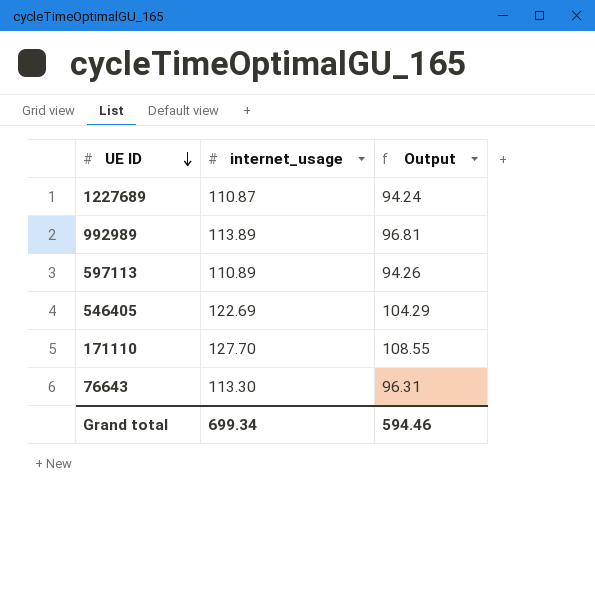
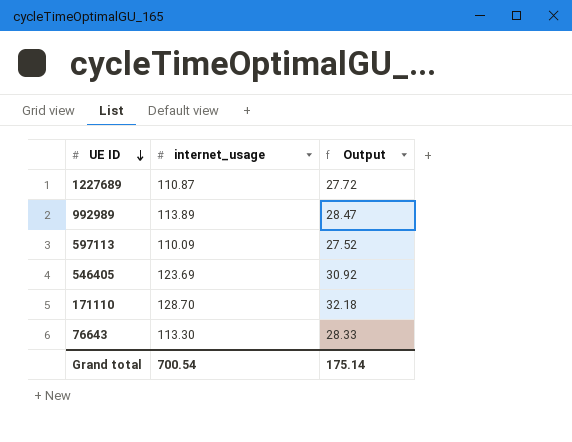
column Output | formula: [internet_usage] * 0.85 -> [internet_usage] * 0.25
597113 | internet_usage: 110.89 -> 110.09
546405 | internet_usage: 122.69 -> 123.69
171110 | internet_usage: 127.70 -> 128.70
Grand total | internet_usage: 699.34 -> 700.54
Grand total | Output: 594.46 -> 175.14

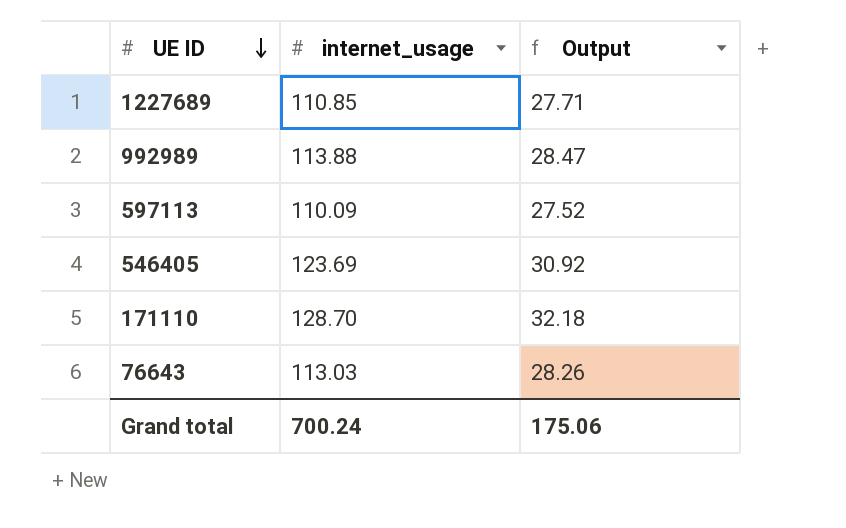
1227689 | internet_usage: 110.87 -> 110.85
1227689 | Output: 27.72 -> 27.71
992989 | internet_usage: 113.89 -> 113.88
76643 | internet_usage: 113.30 -> 113.03
76643 | Output: 28.33 -> 28.26
Grand total | internet_usage: 700.54 -> 700.24
Grand total | Output: 175.14 -> 175.06

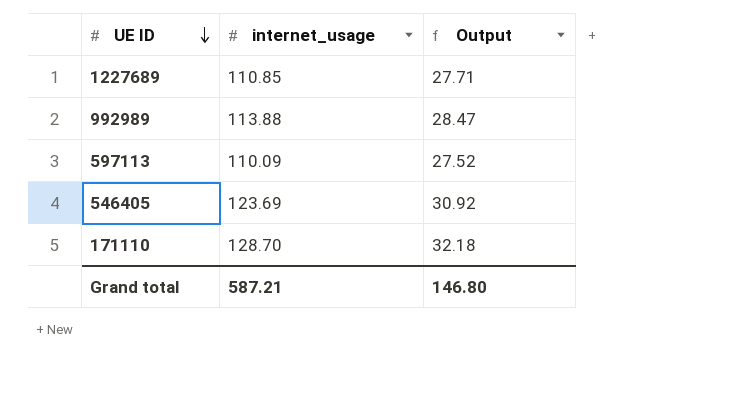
row 76643: 113.03 | 28.26 -> none
Grand total | internet_usage: 700.24 -> 587.21
Grand total | Output: 175.06 -> 146.80

